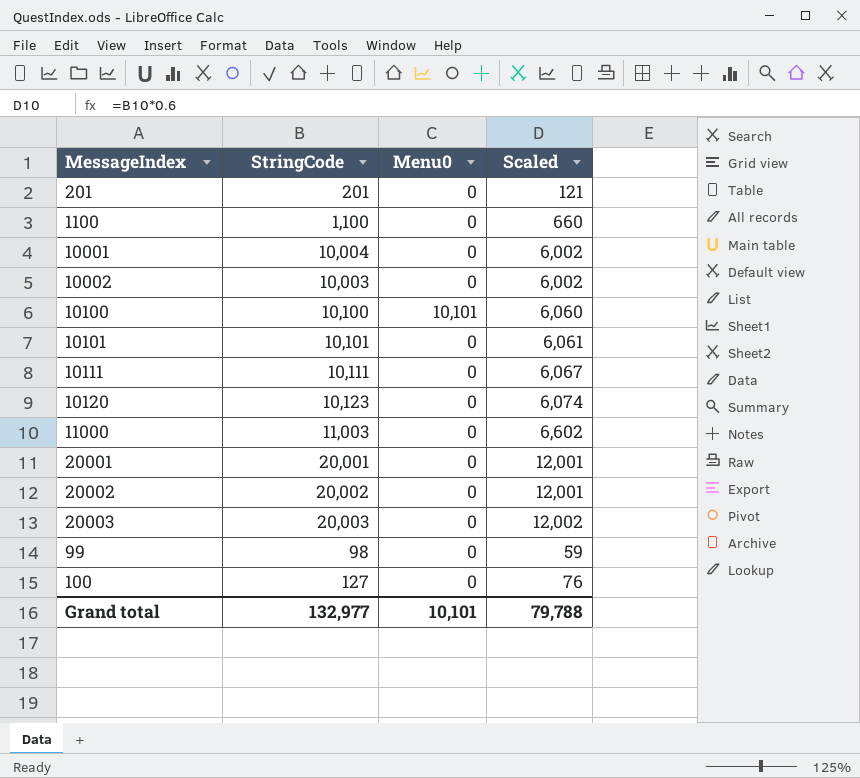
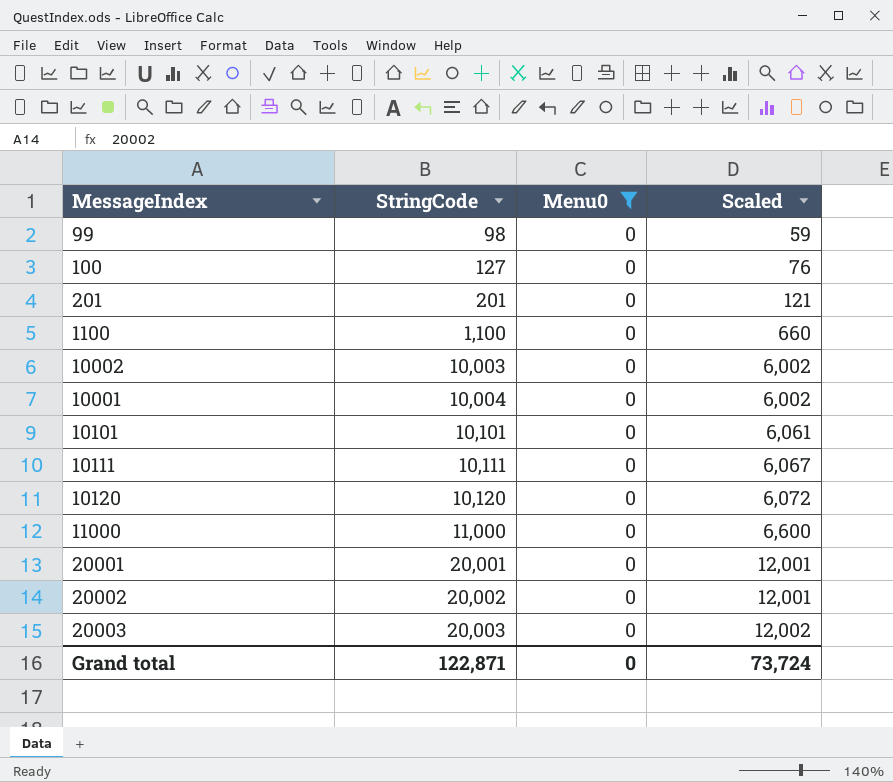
filter: none -> Menu0 = 0
row order: none -> StringCode ascending
10120 | StringCode: 10,123 -> 10,120
10120 | Scaled: 6,074 -> 6,072
11000 | StringCode: 11,003 -> 11,000
11000 | Scaled: 6,602 -> 6,600
Grand total | StringCode: 132,977 -> 122,871
Grand total | Menu0: 10,101 -> 0
Grand total | Scaled: 79,788 -> 73,724

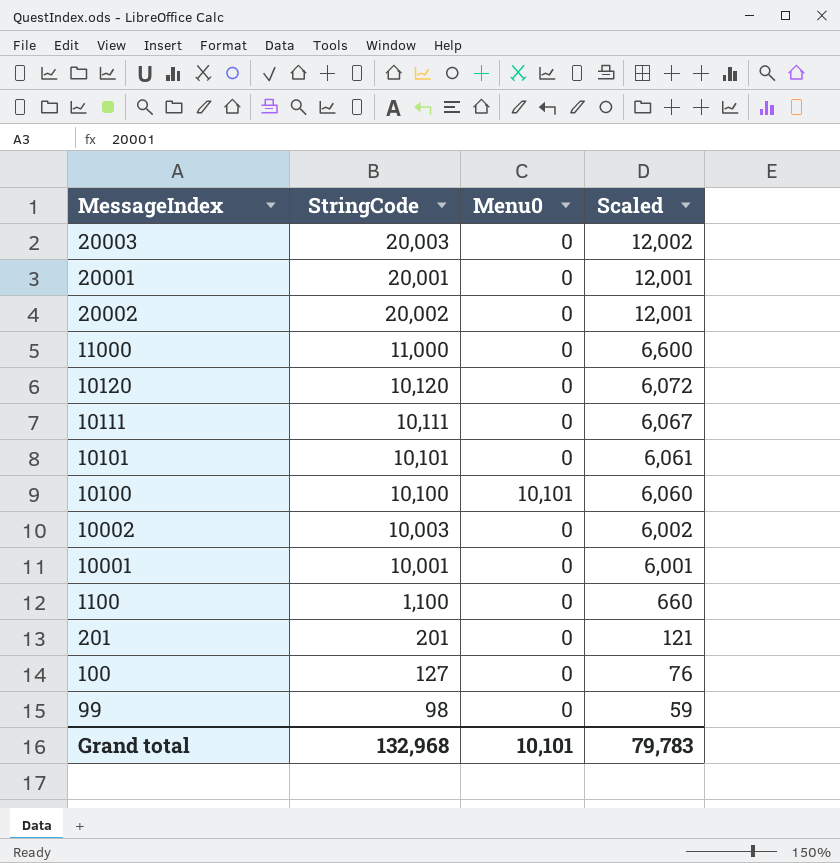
filter: Menu0 = 0 -> none
row order: StringCode ascending -> Scaled descending
10001 | StringCode: 10,004 -> 10,001
10001 | Scaled: 6,002 -> 6,001
Grand total | StringCode: 122,871 -> 132,968
Grand total | Menu0: 0 -> 10,101
Grand total | Scaled: 73,724 -> 79,783

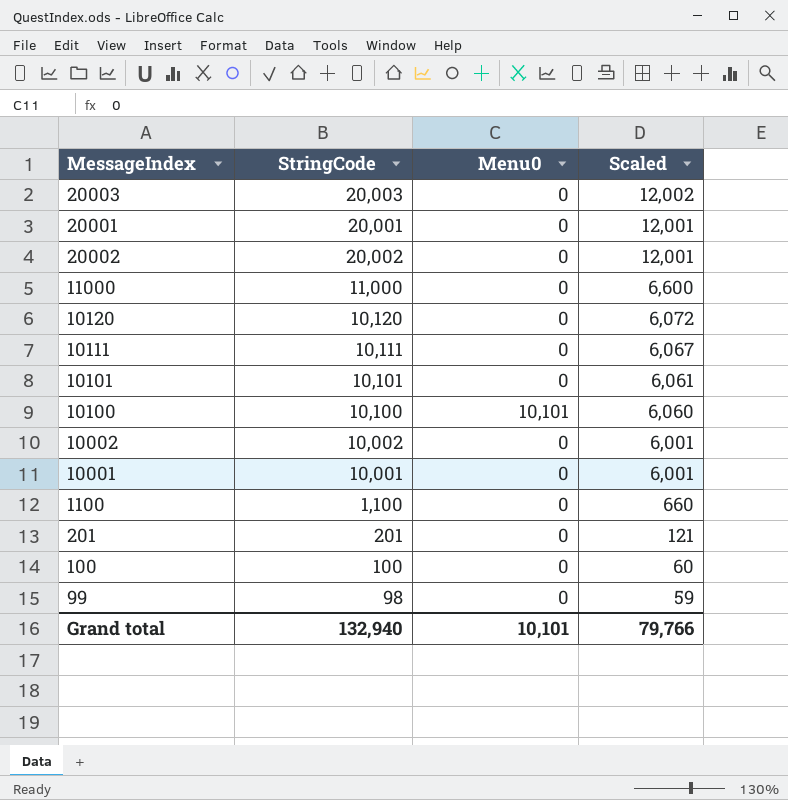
10002 | StringCode: 10,003 -> 10,002
10002 | Scaled: 6,002 -> 6,001
100 | StringCode: 127 -> 100
100 | Scaled: 76 -> 60
Grand total | StringCode: 132,968 -> 132,940
Grand total | Scaled: 79,783 -> 79,766

